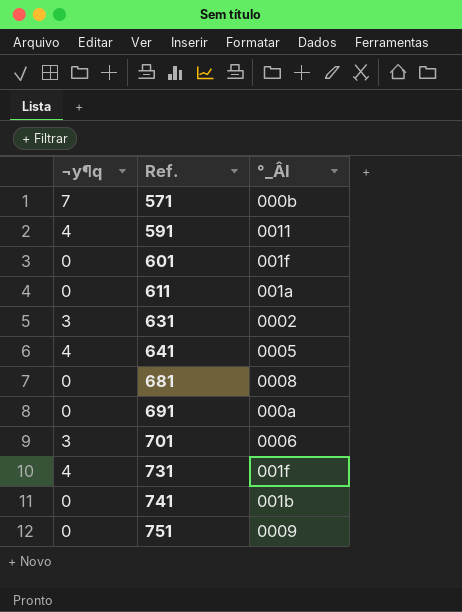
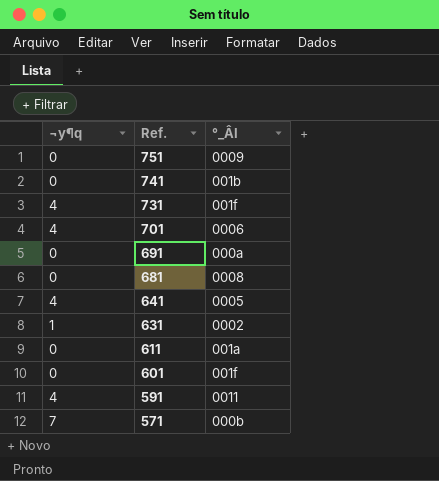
row order: Ref. ascending -> Ref. descending
701 | ¬y¶q: 3 -> 4
631 | ¬y¶q: 3 -> 1

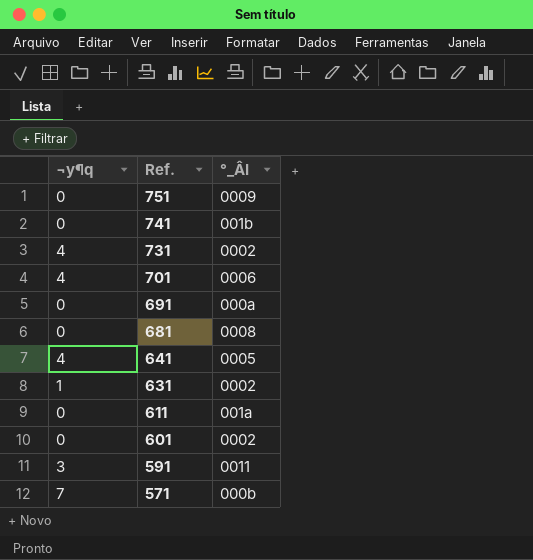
731 | °_ÂI: 001f -> 0002
601 | °_ÂI: 001f -> 0002
591 | ¬y¶q: 4 -> 3

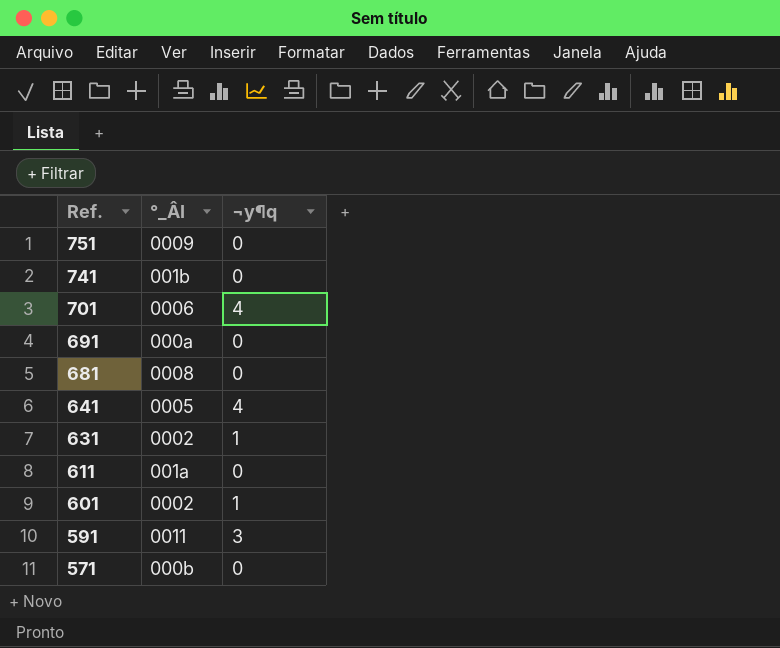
column ¬y¶q | position: 1 -> 3
row 731: 4 | 0002 -> none
601 | ¬y¶q: 0 -> 1
571 | ¬y¶q: 7 -> 0

